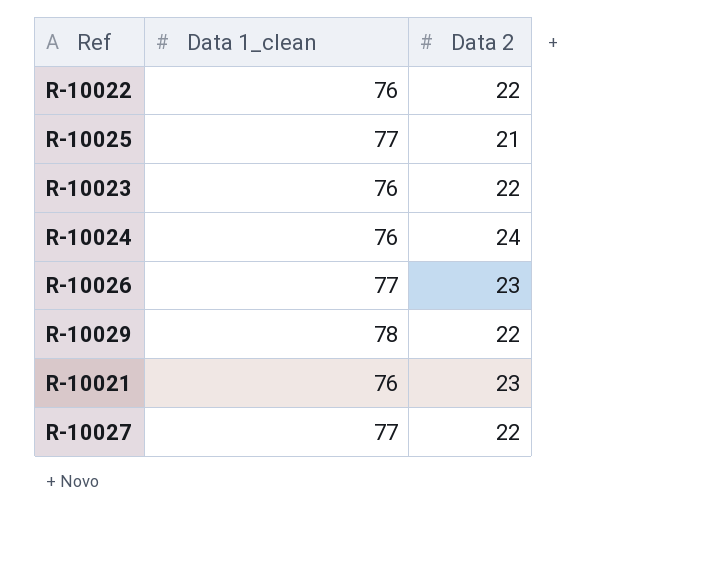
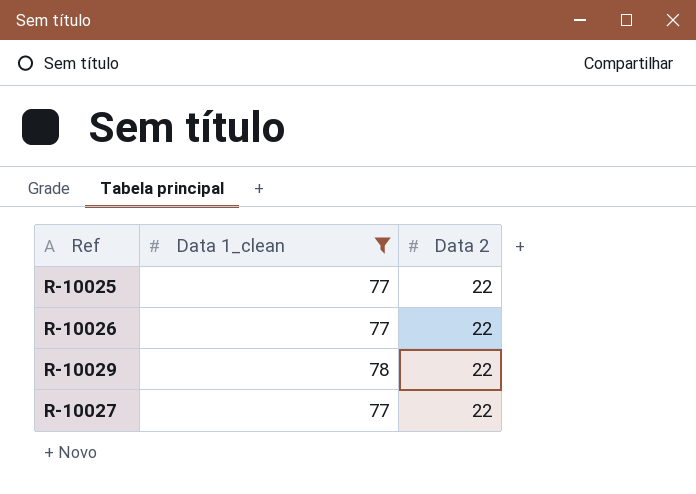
filter: none -> Data 1_clean != 76
R-10025 | Data 2: 21 -> 22
R-10026 | Data 2: 23 -> 22

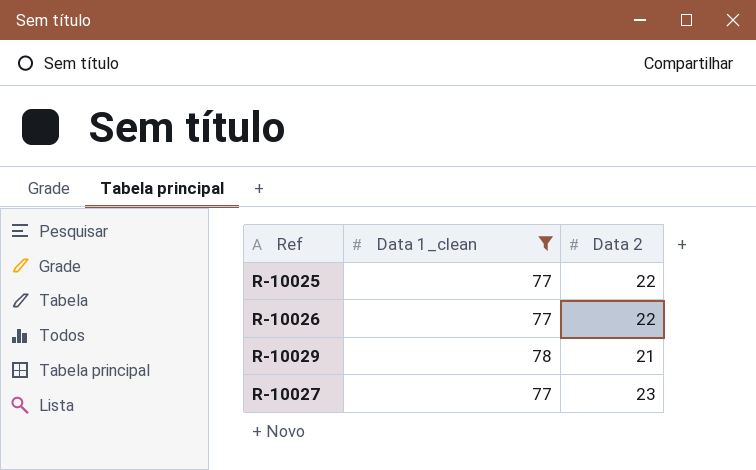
R-10029 | Data 2: 22 -> 21
R-10027 | Data 2: 22 -> 23

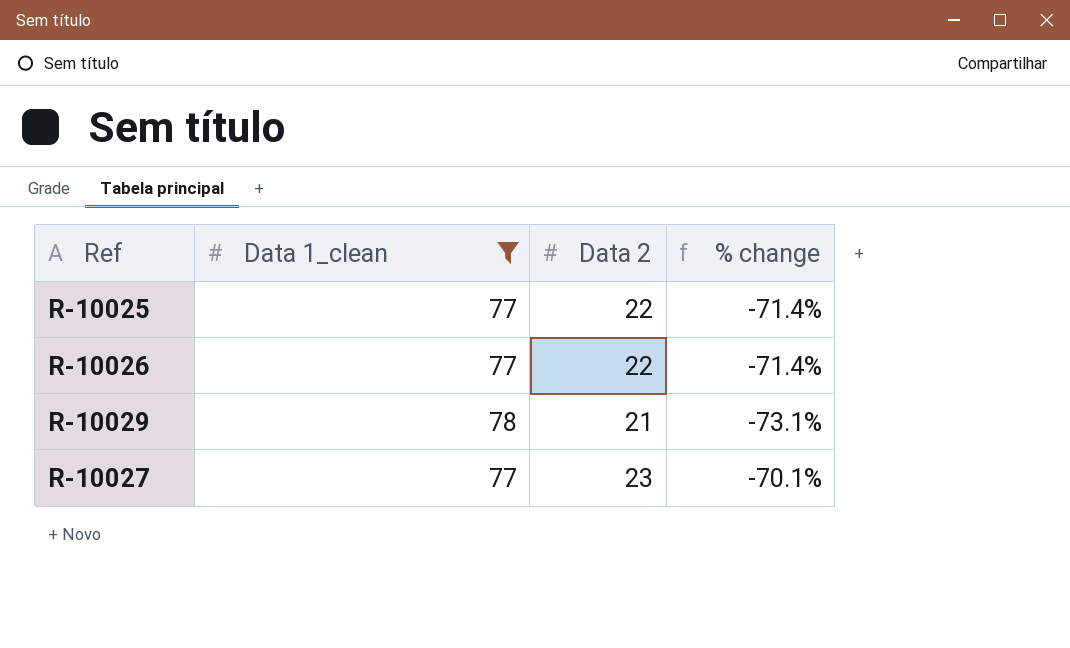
column % change | formula: none -> ([Data 2] - [Data 1_clean]) / [Data 1_clean]

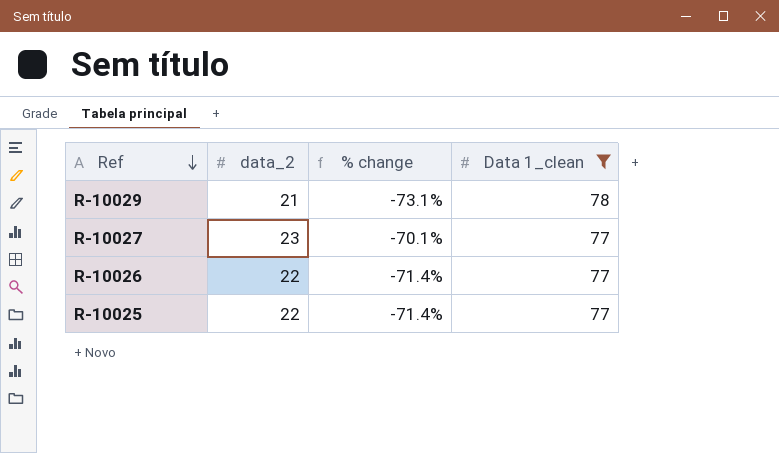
row order: none -> Ref descending
column name: Data 2 -> data_2
column Data 1_clean | position: 2 -> 4

